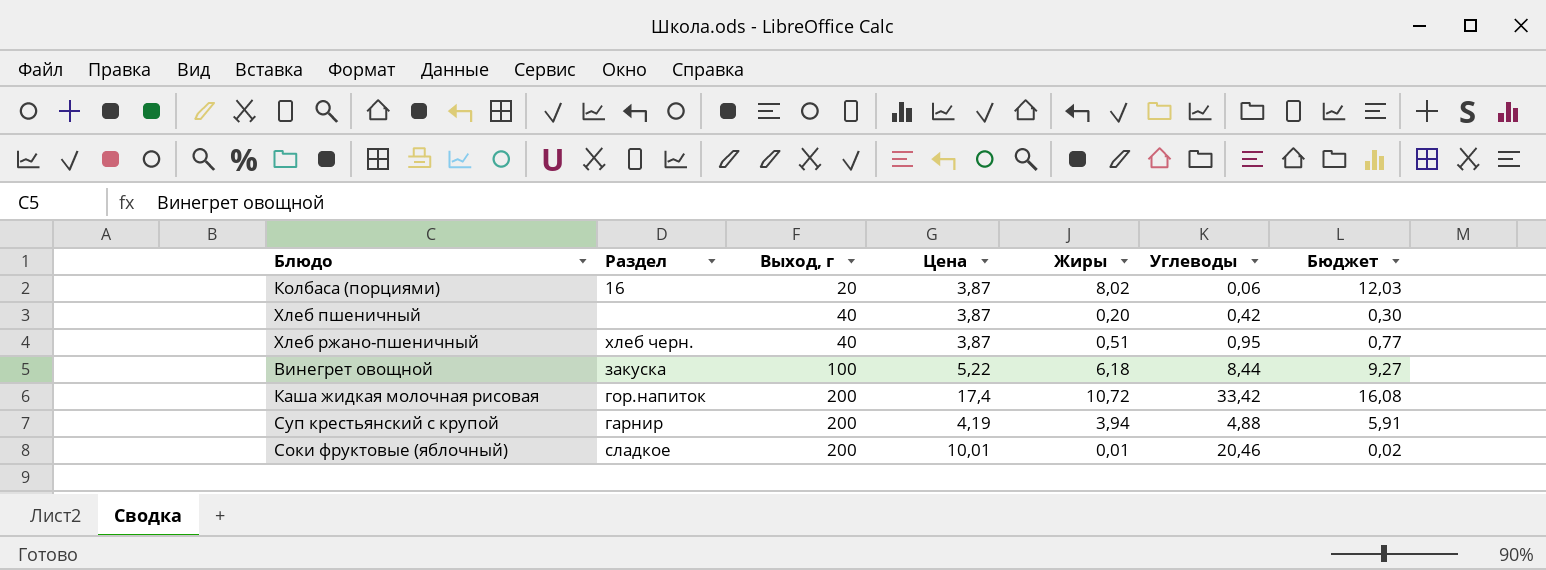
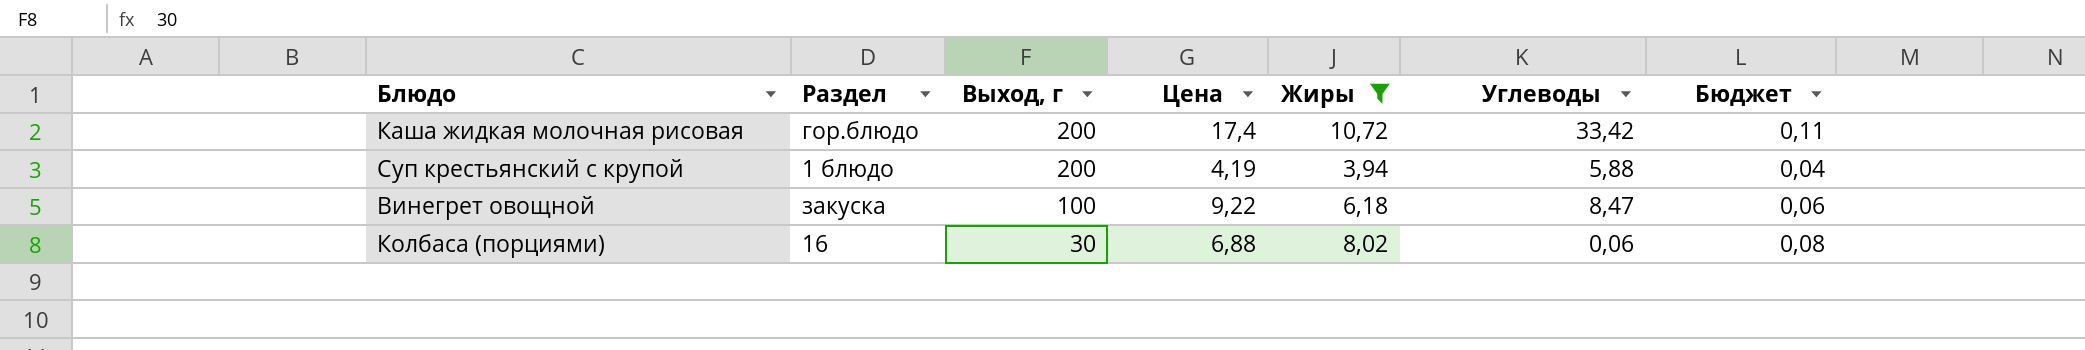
filter: none -> Жиры >= 3,94
row order: Выход, г ascending -> Выход, г descending
column Бюджет | formula: [Жиры] * 1,5 -> [Жиры] * 0,01
Каша жидкая молочная рисовая | Раздел: гор.напиток -> гор.блюдо
Суп крестьянский с крупой | Раздел: гарнир -> 1 блюдо
Суп крестьянский с крупой | Углеводы: 4,88 -> 5,88
Винегрет овощной | Цена: 5,22 -> 9,22
Винегрет овощной | Углеводы: 8,44 -> 8,47
Колбаса (порциями) | Выход, г: 20 -> 30
Колбаса (порциями) | Цена: 3,87 -> 6,88

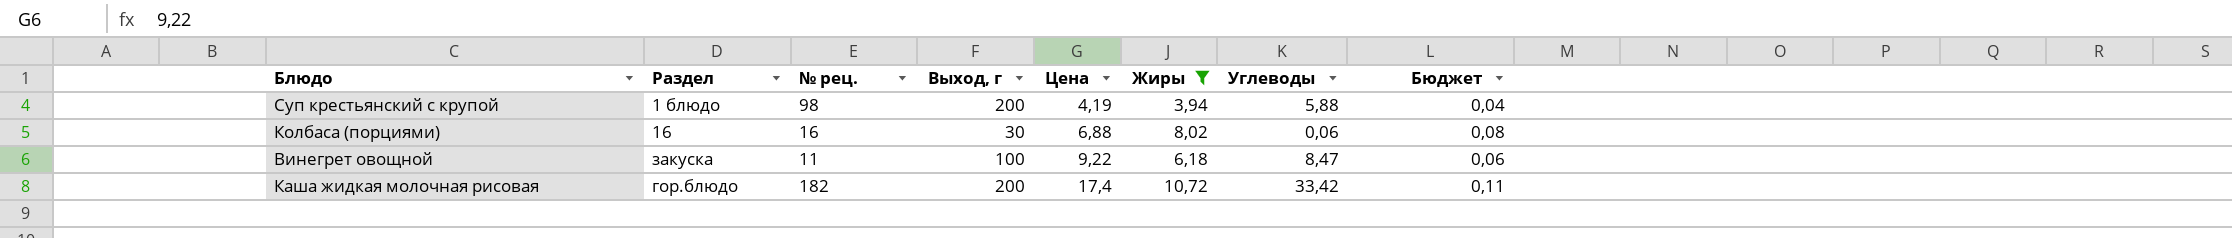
row order: Выход, г descending -> Цена ascending
column № рец. | position: none -> 3

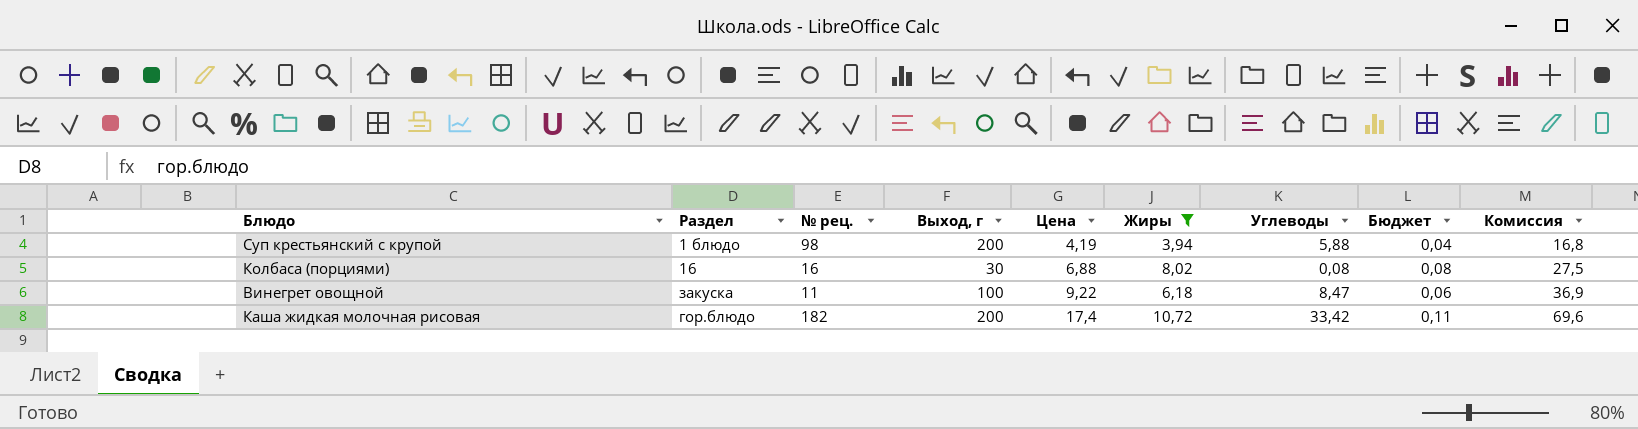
column Комиссия | formula: none -> [Цена] * 4
Колбаса (порциями) | Углеводы: 0,06 -> 0,08

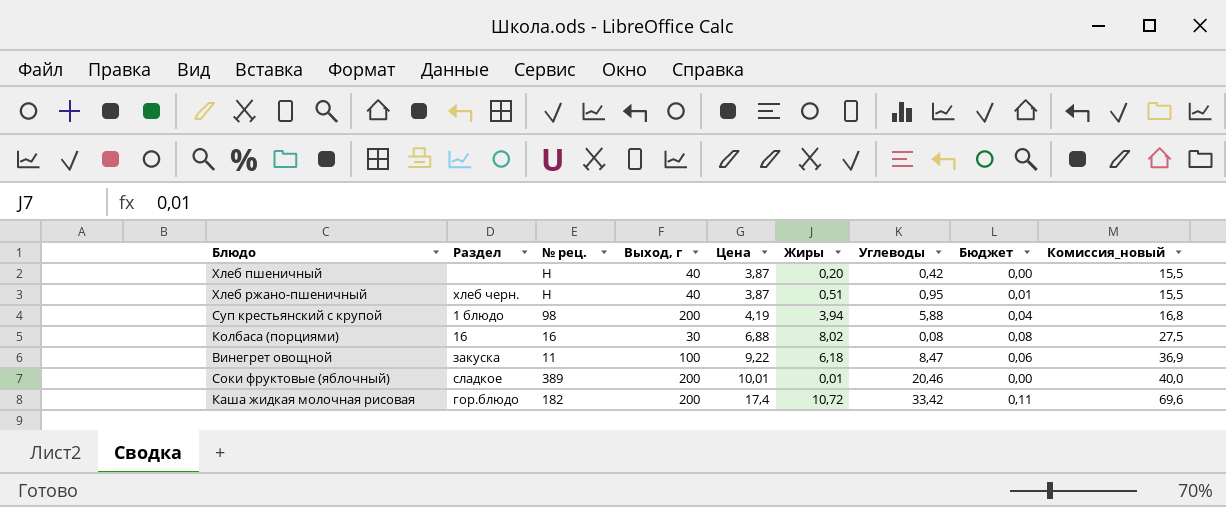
filter: Жиры >= 3,94 -> none
column name: Комиссия -> Комиссия_новый

